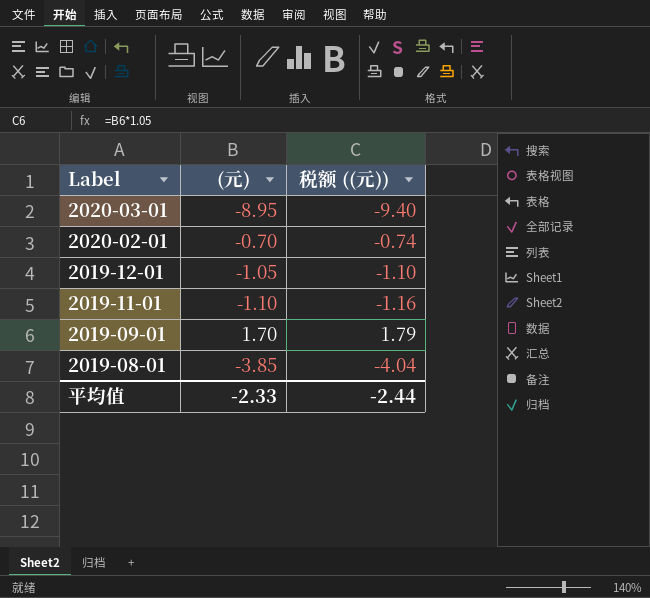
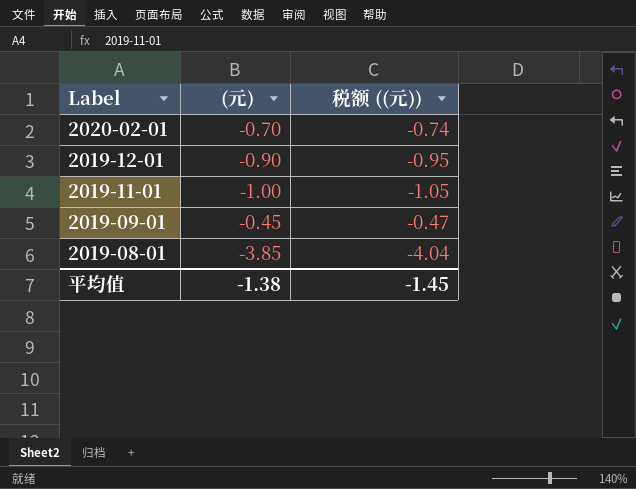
row 2020-03-01: -8.95 | -9.40 -> none
2019-12-01 | (元): -1.05 -> -0.90
2019-12-01 | 税额 ((元)): -1.10 -> -0.95
2019-11-01 | (元): -1.10 -> -1.00
2019-11-01 | 税额 ((元)): -1.16 -> -1.05
2019-09-01 | (元): 1.70 -> -0.45
2019-09-01 | 税额 ((元)): 1.79 -> -0.47
平均值 | (元): -2.33 -> -1.38
平均值 | 税额 ((元)): -2.44 -> -1.45

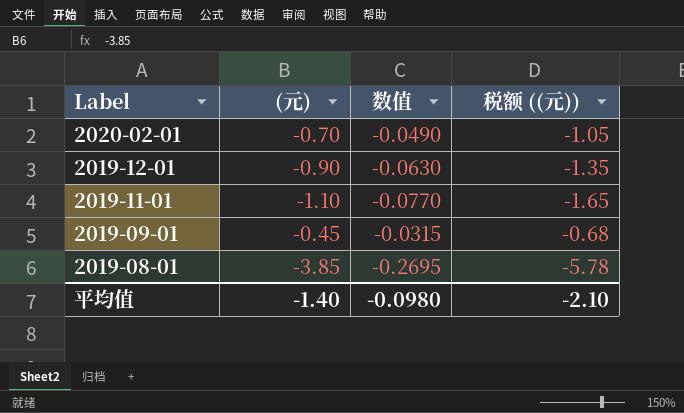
column 数值 | formula: none -> [(元)] * 0.07
column 税额 ((元)) | formula: [(元)] * 1.05 -> [(元)] * 1.5
2019-11-01 | (元): -1.00 -> -1.10
平均值 | (元): -1.38 -> -1.40
平均值 | 税额 ((元)): -1.45 -> -2.10

